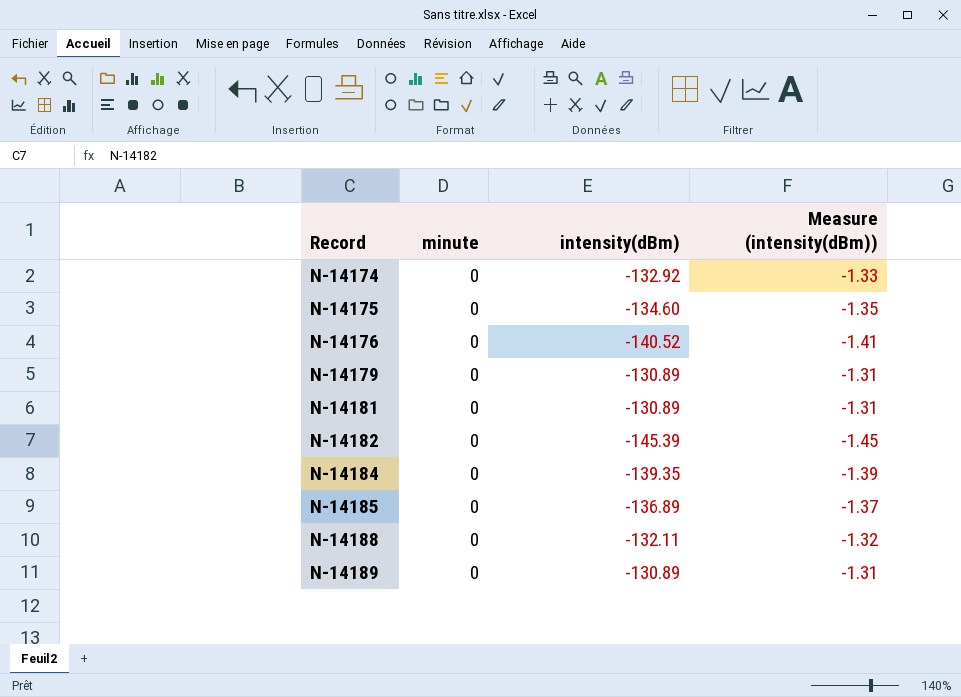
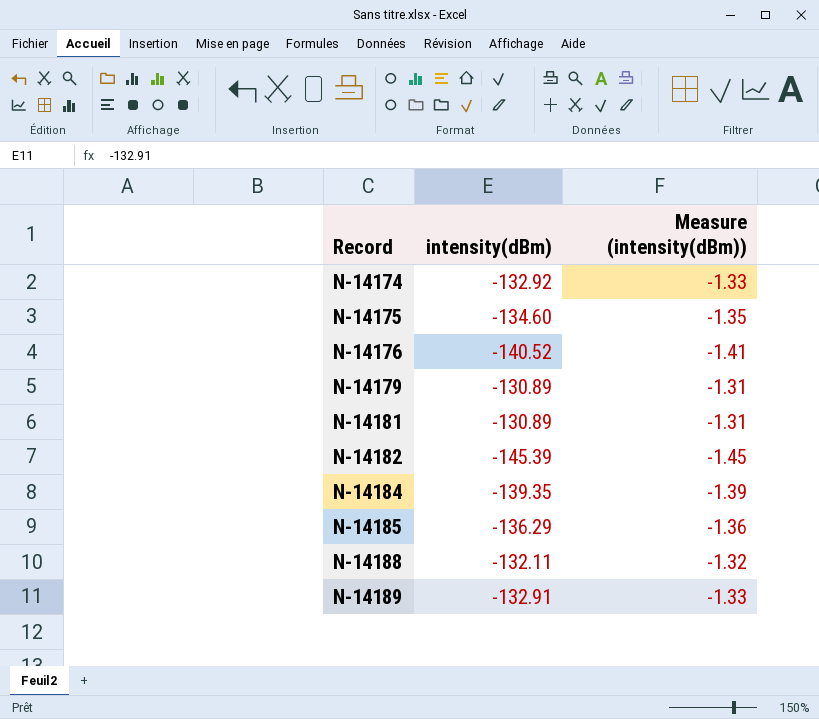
column minute | position: 2 -> none
N-14185 | intensity(dBm): -136.89 -> -136.29
N-14185 | Measure (intensity(dBm)): -1.37 -> -1.36
N-14189 | intensity(dBm): -130.89 -> -132.91
N-14189 | Measure (intensity(dBm)): -1.31 -> -1.33

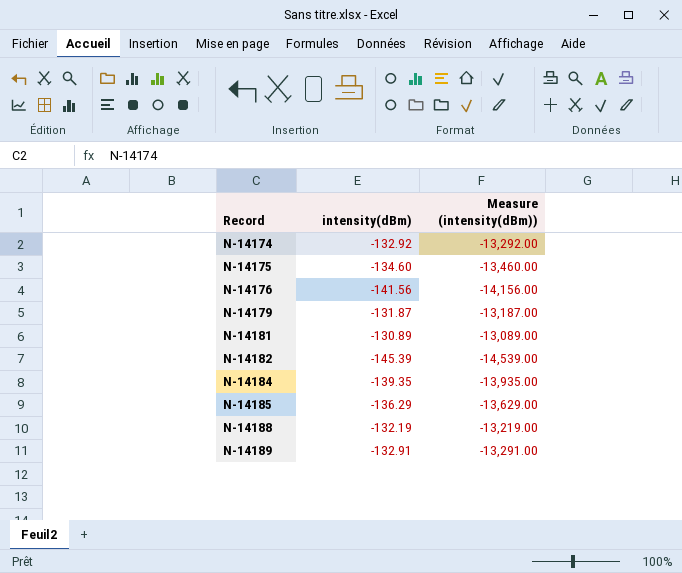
column Measure (intensity(dBm)) | formula: [intensity(dBm)] * 0.01 -> [intensity(dBm)] * 100
N-14176 | intensity(dBm): -140.52 -> -141.56
N-14179 | intensity(dBm): -130.89 -> -131.87
N-14188 | intensity(dBm): -132.11 -> -132.19

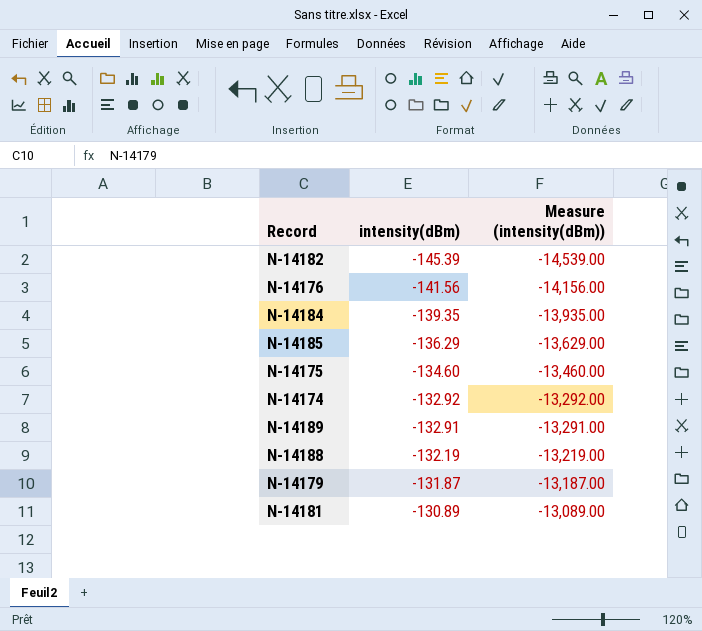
row order: Record ascending -> intensity(dBm) ascending

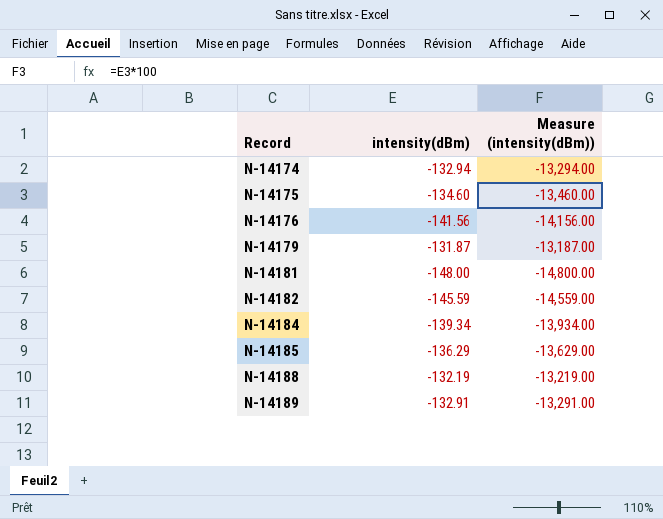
row order: intensity(dBm) ascending -> Record ascending
N-14174 | intensity(dBm): -132.92 -> -132.94
N-14174 | Measure (intensity(dBm)): -13,292.00 -> -13,294.00
N-14181 | intensity(dBm): -130.89 -> -148.00
N-14181 | Measure (intensity(dBm)): -13,089.00 -> -14,800.00
N-14182 | intensity(dBm): -145.39 -> -145.59
N-14182 | Measure (intensity(dBm)): -14,539.00 -> -14,559.00
N-14184 | intensity(dBm): -139.35 -> -139.34
N-14184 | Measure (intensity(dBm)): -13,935.00 -> -13,934.00

